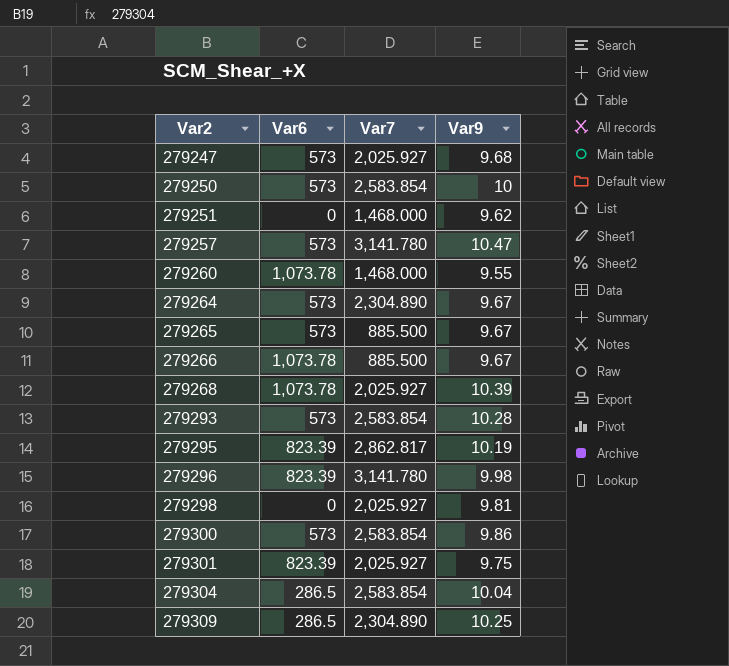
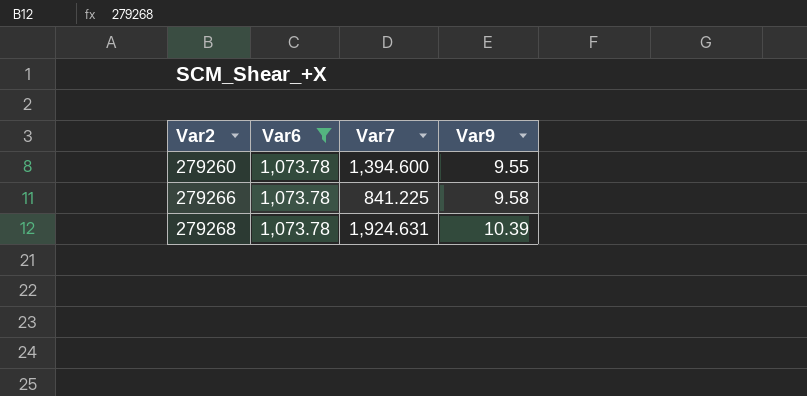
filter: none -> Var6 = 1,073.78
279260 | Var7: 1,468.000 -> 1,394.600
279266 | Var7: 885.500 -> 841.225
279266 | Var9: 9.67 -> 9.58
279268 | Var7: 2,025.927 -> 1,924.631

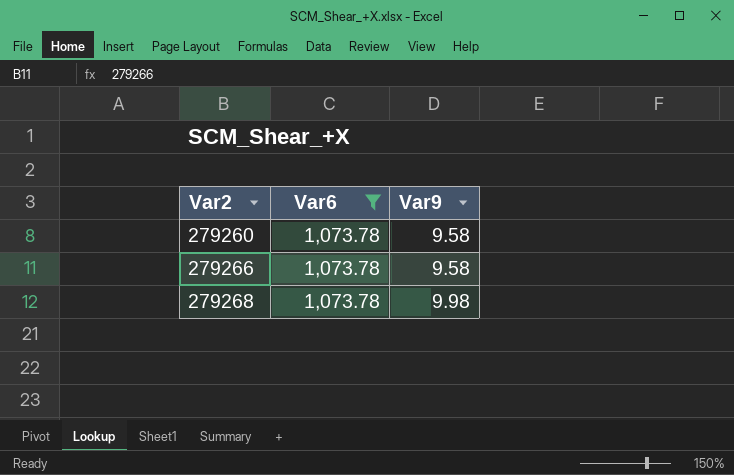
column Var7 | position: 3 -> none
279260 | Var9: 9.55 -> 9.58
279268 | Var9: 10.39 -> 9.98

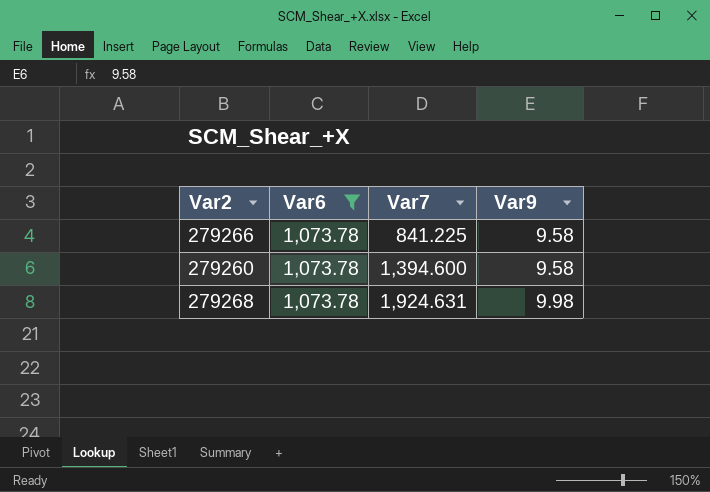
row order: Var2 ascending -> Var7 ascending
column Var7 | position: none -> 3

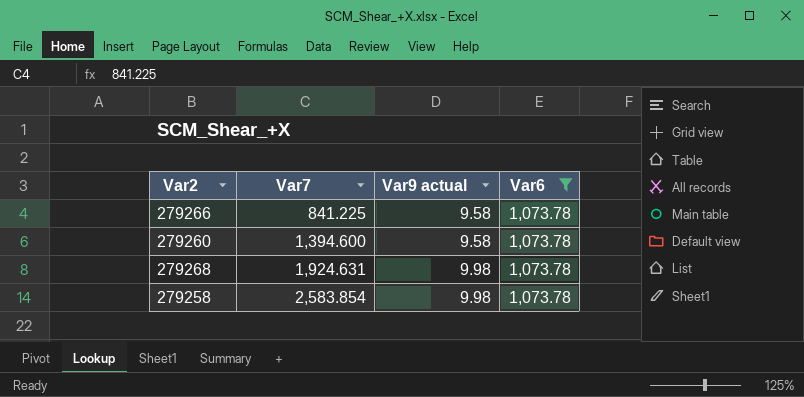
column name: Var9 -> Var9 actual
column Var6 | position: 2 -> 4
row 279258: none -> 2,583.854 | 9.98 | 1,073.78

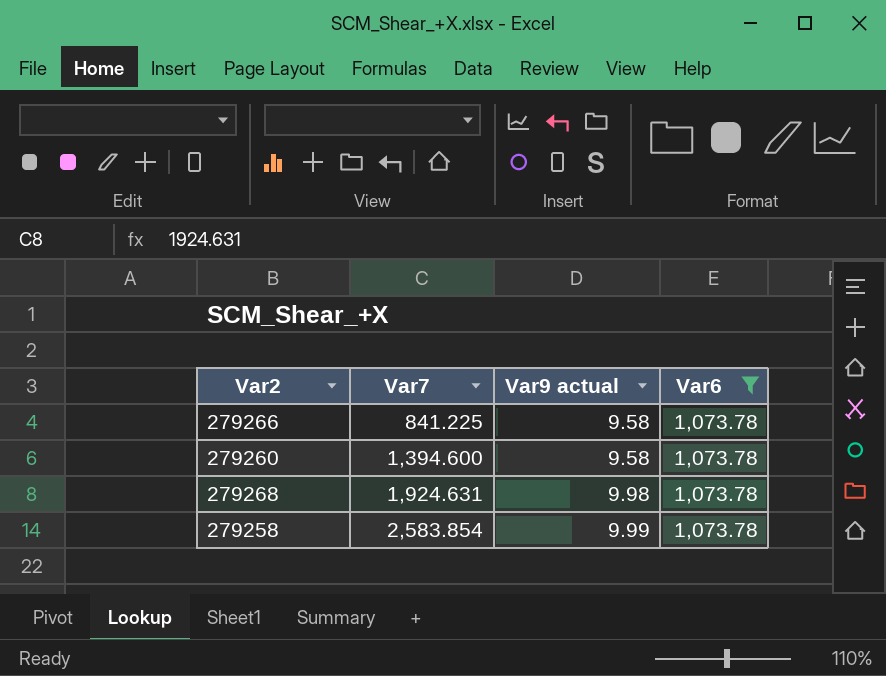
279258 | Var9 actual: 9.98 -> 9.99

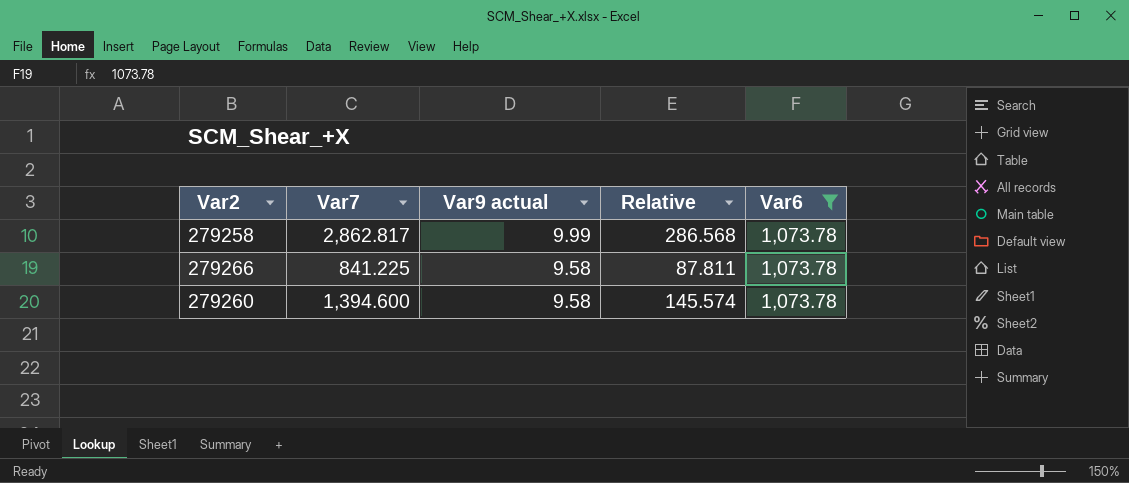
row order: Var7 ascending -> Var9 actual descending
column Relative | formula: none -> [Var7] / [Var9 actual]
row 279268: 1,924.631 | 9.98 | 1,073.78 -> none
279258 | Var7: 2,583.854 -> 2,862.817

